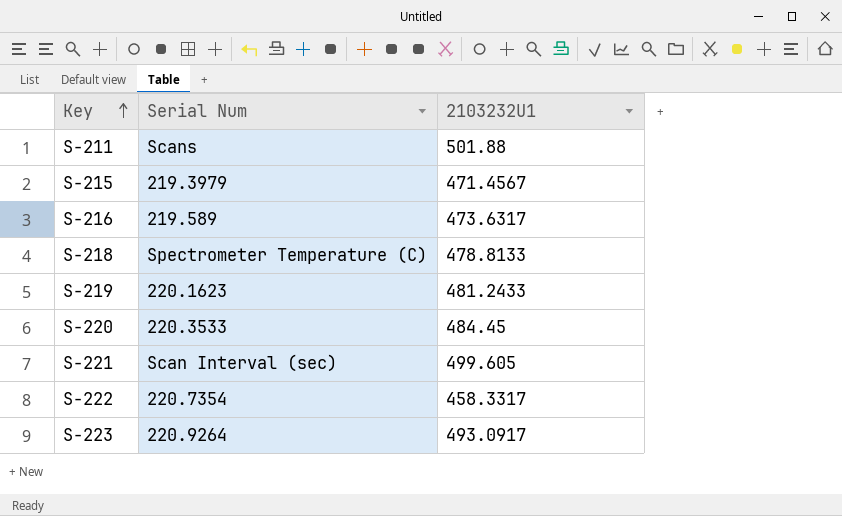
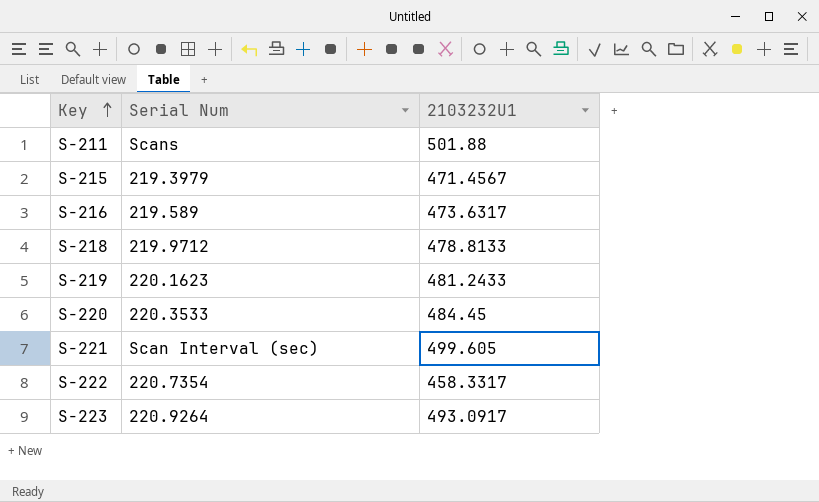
S-218 | Serial Num: Spectrometer Temperature (C) -> 219.9712

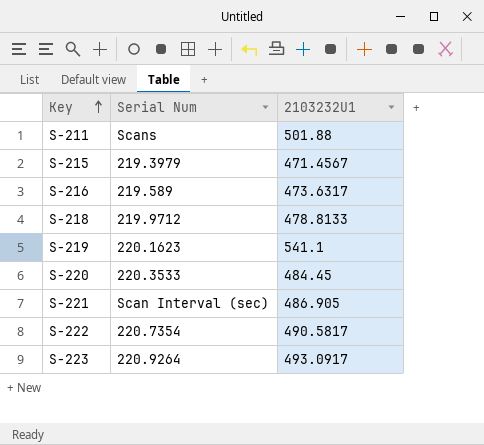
S-219 | 2103232U1: 481.2433 -> 541.1
S-221 | 2103232U1: 499.605 -> 486.905
S-222 | 2103232U1: 458.3317 -> 490.5817

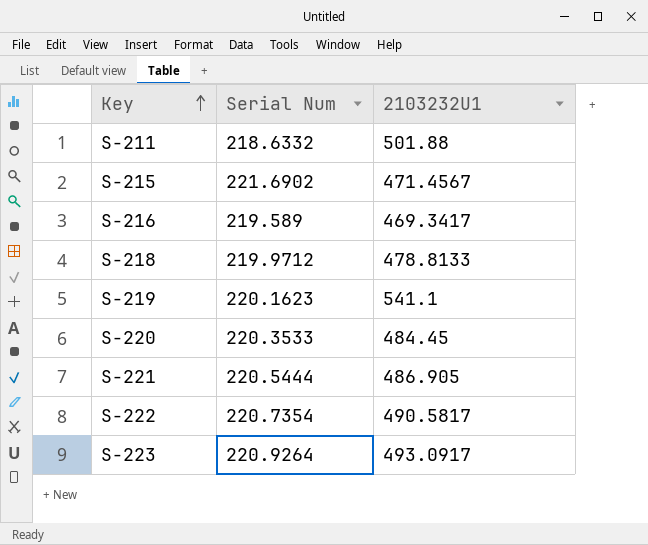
S-211 | Serial Num: Scans -> 218.6332
S-215 | Serial Num: 219.3979 -> 221.6902
S-216 | 2103232U1: 473.6317 -> 469.3417
S-221 | Serial Num: Scan Interval (sec) -> 220.5444

